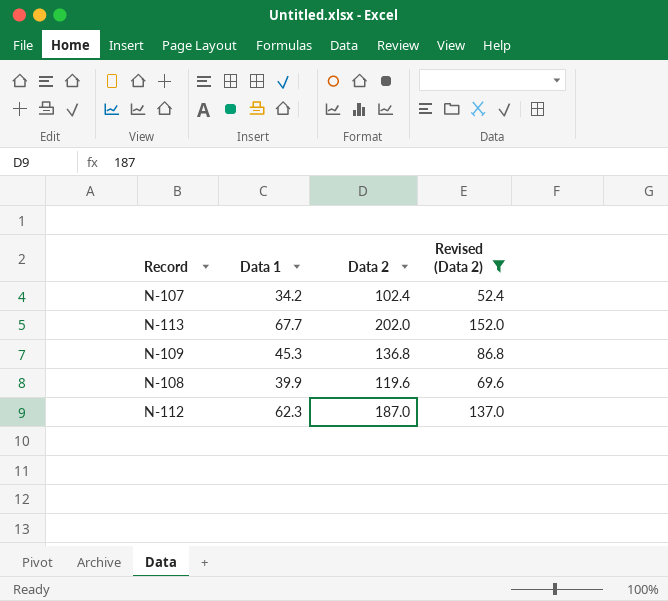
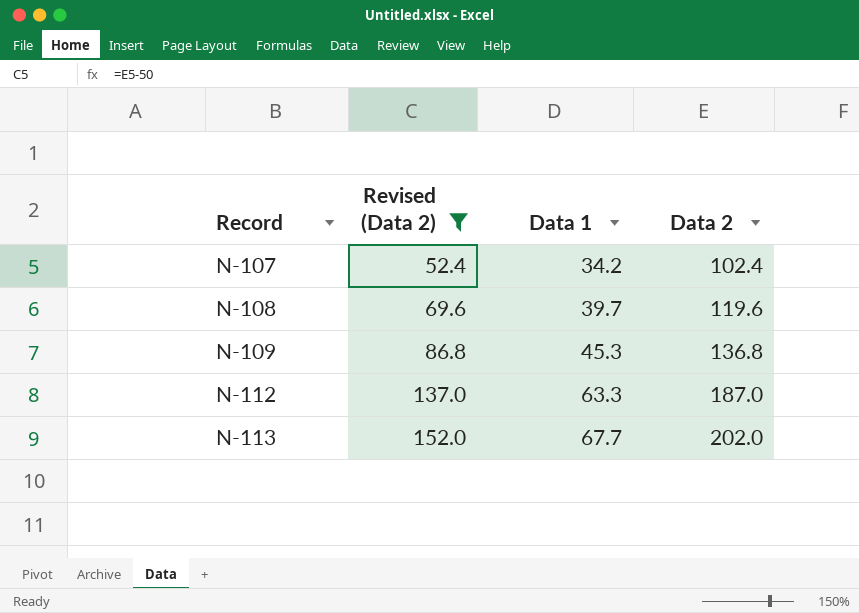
row order: none -> Record ascending
column Revised (Data 2) | position: 4 -> 2
N-108 | Data 1: 39.9 -> 39.7
N-112 | Data 1: 62.3 -> 63.3

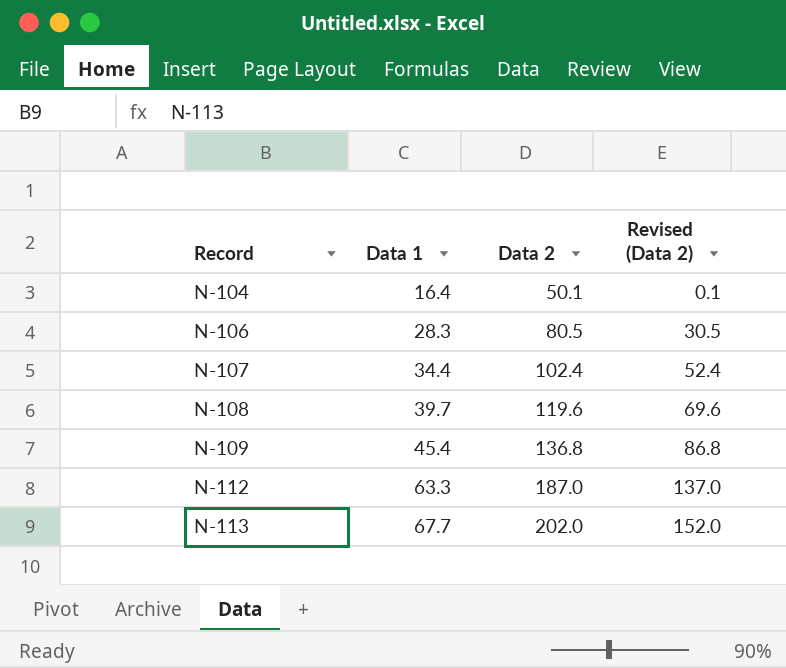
filter: Revised (Data 2) >= 52.4 -> none
column Revised (Data 2) | position: 2 -> 4
N-107 | Data 1: 34.2 -> 34.4
N-109 | Data 1: 45.3 -> 45.4

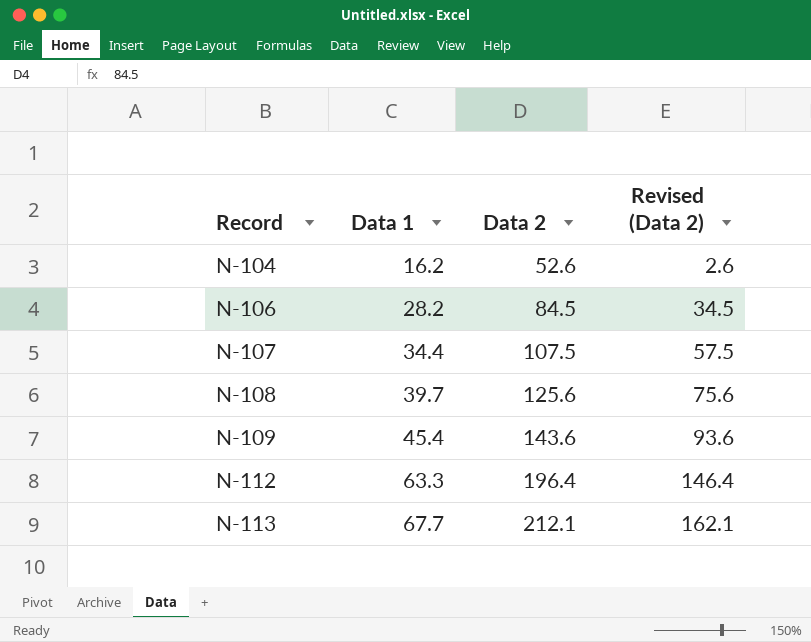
N-104 | Data 1: 16.4 -> 16.2
N-104 | Data 2: 50.1 -> 52.6
N-104 | Revised (Data 2): 0.1 -> 2.6
N-106 | Data 1: 28.3 -> 28.2
N-106 | Data 2: 80.5 -> 84.5
N-106 | Revised (Data 2): 30.5 -> 34.5
N-107 | Data 2: 102.4 -> 107.5
N-107 | Revised (Data 2): 52.4 -> 57.5
N-108 | Data 2: 119.6 -> 125.6
N-108 | Revised (Data 2): 69.6 -> 75.6
N-109 | Data 2: 136.8 -> 143.6
N-109 | Revised (Data 2): 86.8 -> 93.6
N-112 | Data 2: 187.0 -> 196.4
N-112 | Revised (Data 2): 137.0 -> 146.4
N-113 | Data 2: 202.0 -> 212.1
N-113 | Revised (Data 2): 152.0 -> 162.1

